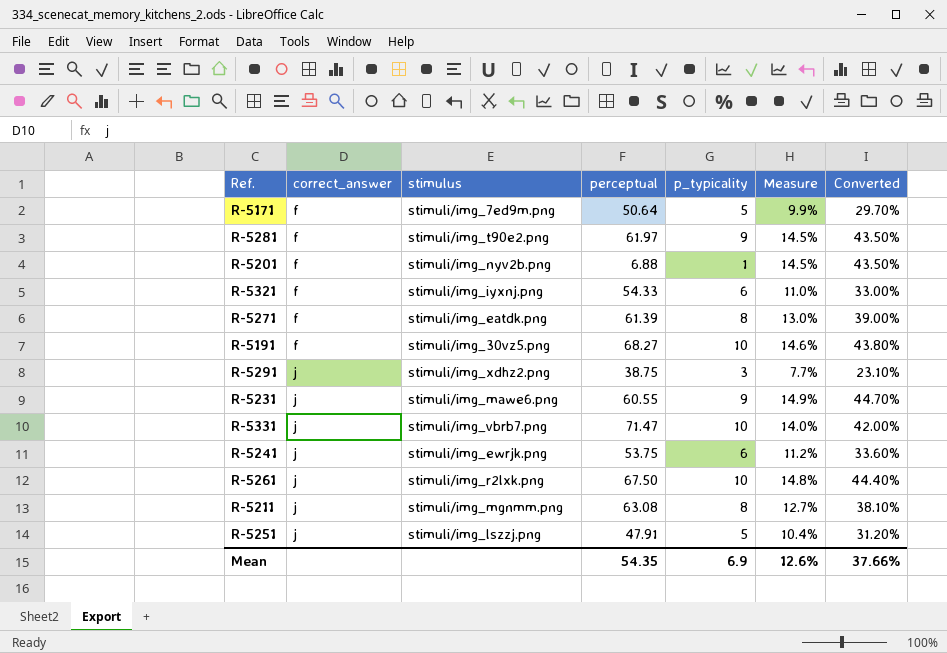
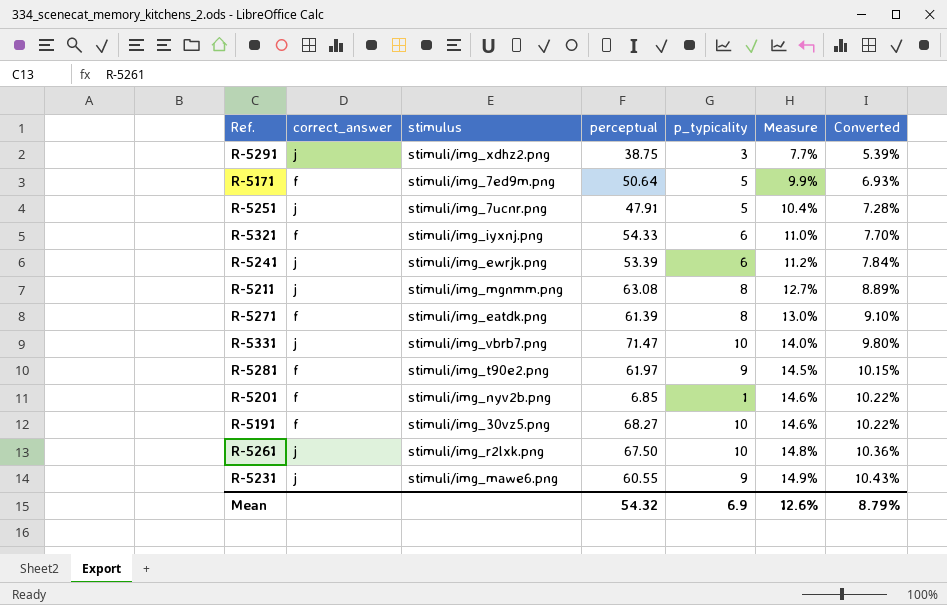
row order: correct_answer ascending -> Measure ascending
column Converted | formula: [Measure] * 3 -> [Measure] * 0.7
R-5251 | stimulus: stimuli/img_lszzj.png -> stimuli/img_7ucnr.png
R-5241 | perceptual: 53.75 -> 53.39
R-5201 | perceptual: 6.88 -> 6.85
R-5201 | Measure: 14.5% -> 14.6%
Mean | perceptual: 54.35 -> 54.32
Mean | Converted: 37.66% -> 8.79%

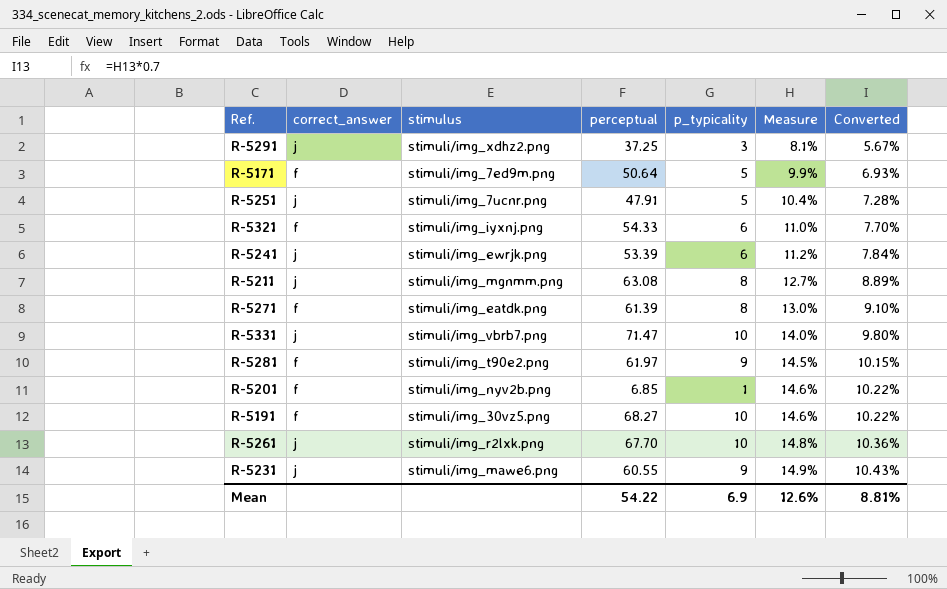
R-5291 | perceptual: 38.75 -> 37.25
R-5291 | Measure: 7.7% -> 8.1%
R-5291 | Converted: 5.39% -> 5.67%
R-5261 | perceptual: 67.50 -> 67.70
Mean | perceptual: 54.32 -> 54.22
Mean | Converted: 8.79% -> 8.81%

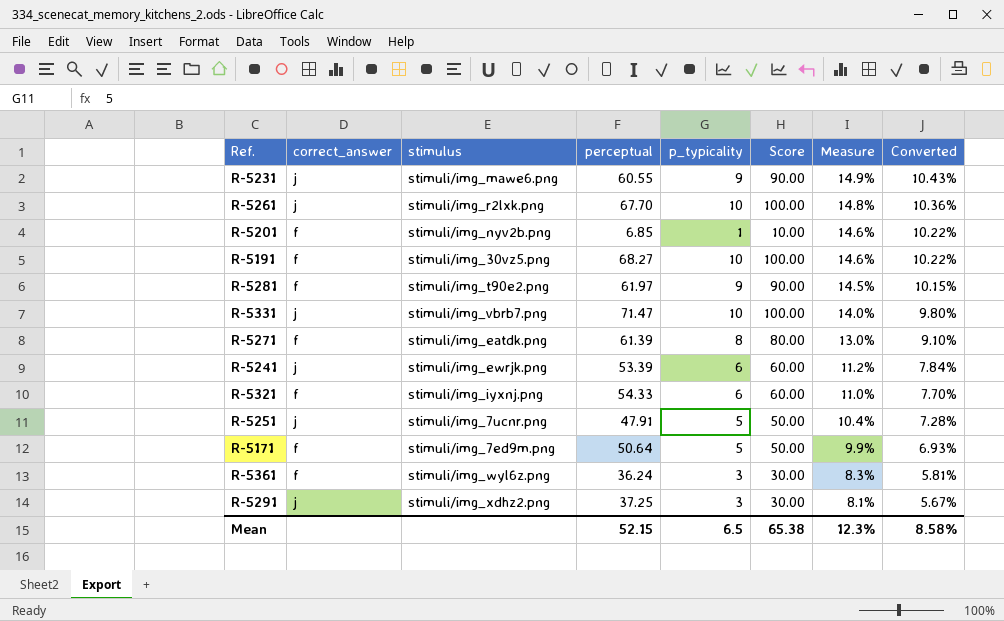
row order: Measure ascending -> Measure descending
column Score | formula: none -> [p_typicality] * 10
row R-5211: j | stimuli/img_mgnmm.png | 63.08 | 8 | 12.7% | 8.89% -> none
row R-5361: none -> f | stimuli/img_wyl6z.png | 36.24 | 3 | 30.00 | 8.3% | 5.81%
Mean | perceptual: 54.22 -> 52.15
Mean | p_typicality: 6.9 -> 6.5
Mean | Measure: 12.6% -> 12.3%
Mean | Converted: 8.81% -> 8.58%

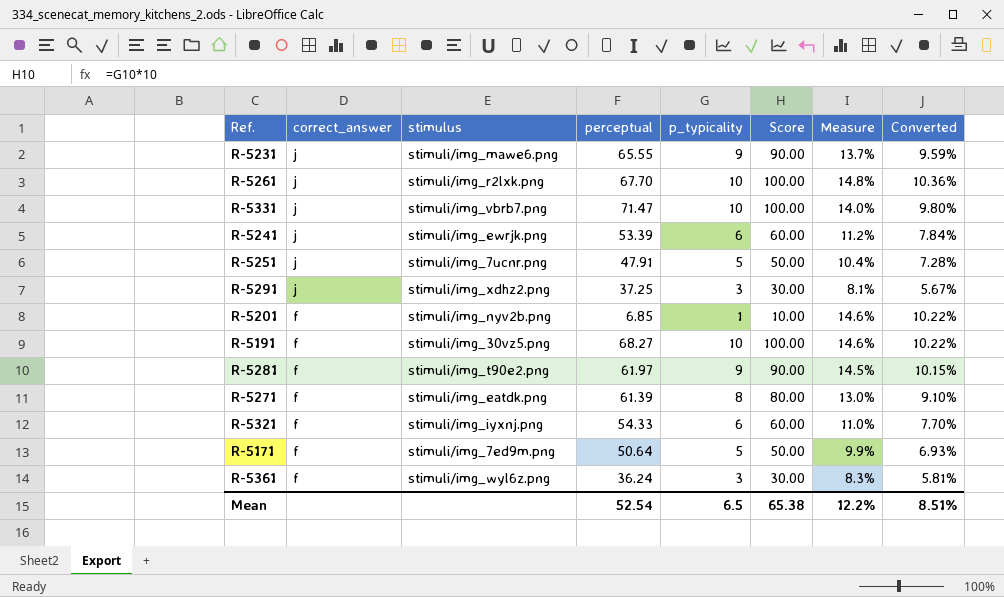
row order: Measure descending -> correct_answer descending
R-5231 | perceptual: 60.55 -> 65.55
R-5231 | Measure: 14.9% -> 13.7%
R-5231 | Converted: 10.43% -> 9.59%
Mean | perceptual: 52.15 -> 52.54
Mean | Measure: 12.3% -> 12.2%
Mean | Converted: 8.58% -> 8.51%

